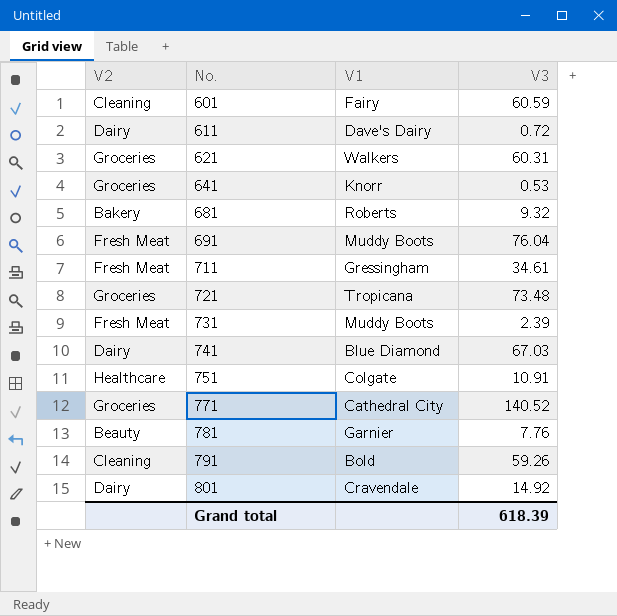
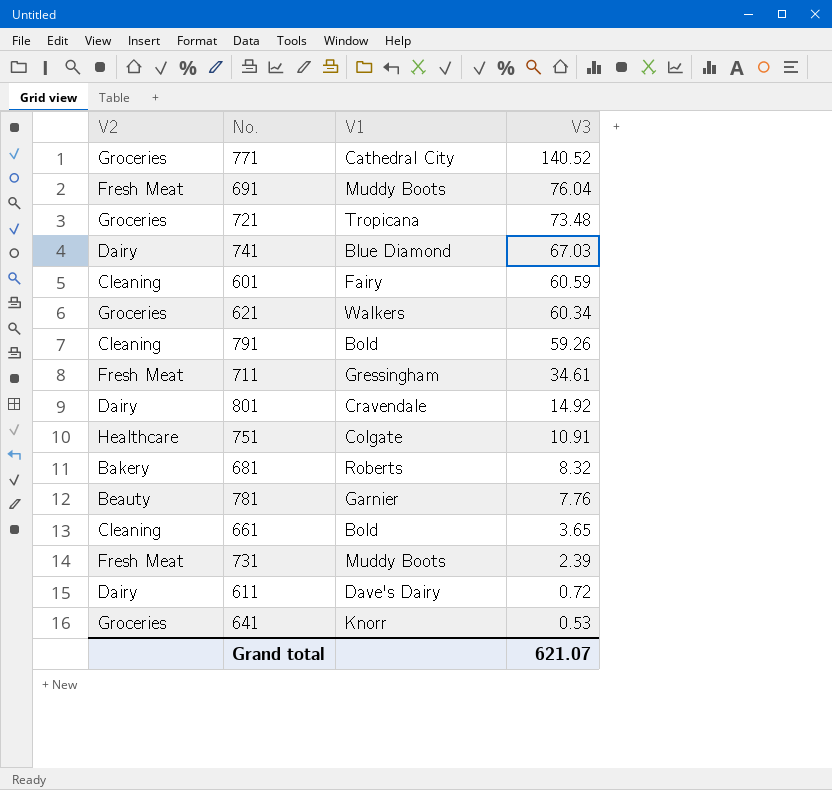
row order: No. ascending -> V3 descending
621 | V3: 60.31 -> 60.34
681 | V3: 9.32 -> 8.32
row 661: none -> Cleaning | Bold | 3.65
Grand total | V3: 618.39 -> 621.07

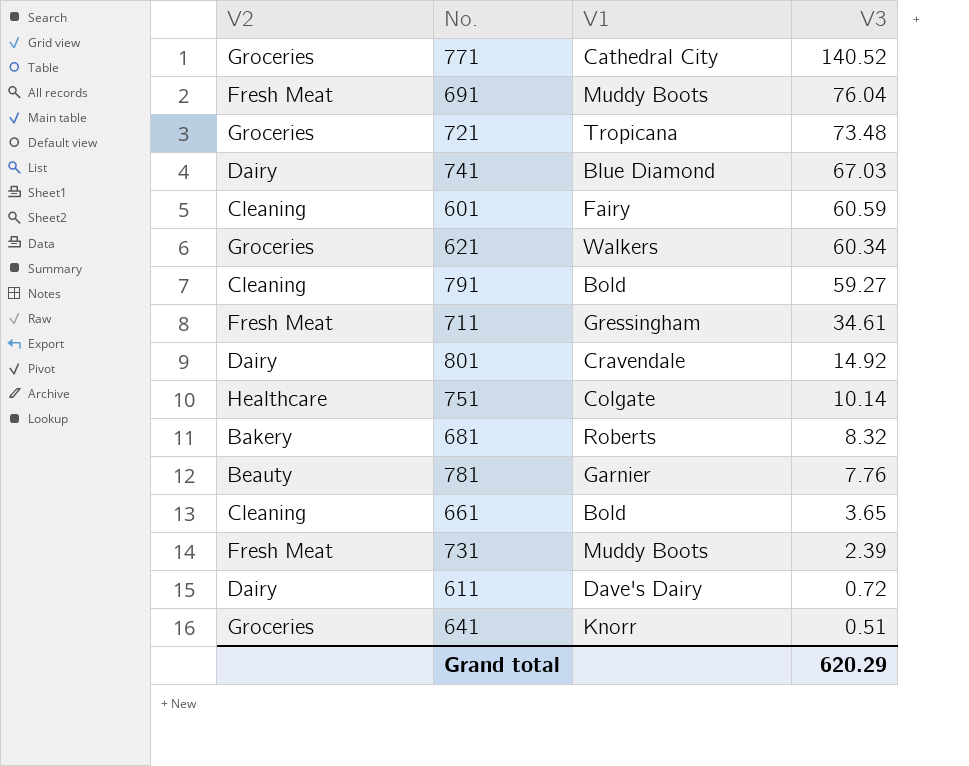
791 | V3: 59.26 -> 59.27
751 | V3: 10.91 -> 10.14
641 | V3: 0.53 -> 0.51
Grand total | V3: 621.07 -> 620.29

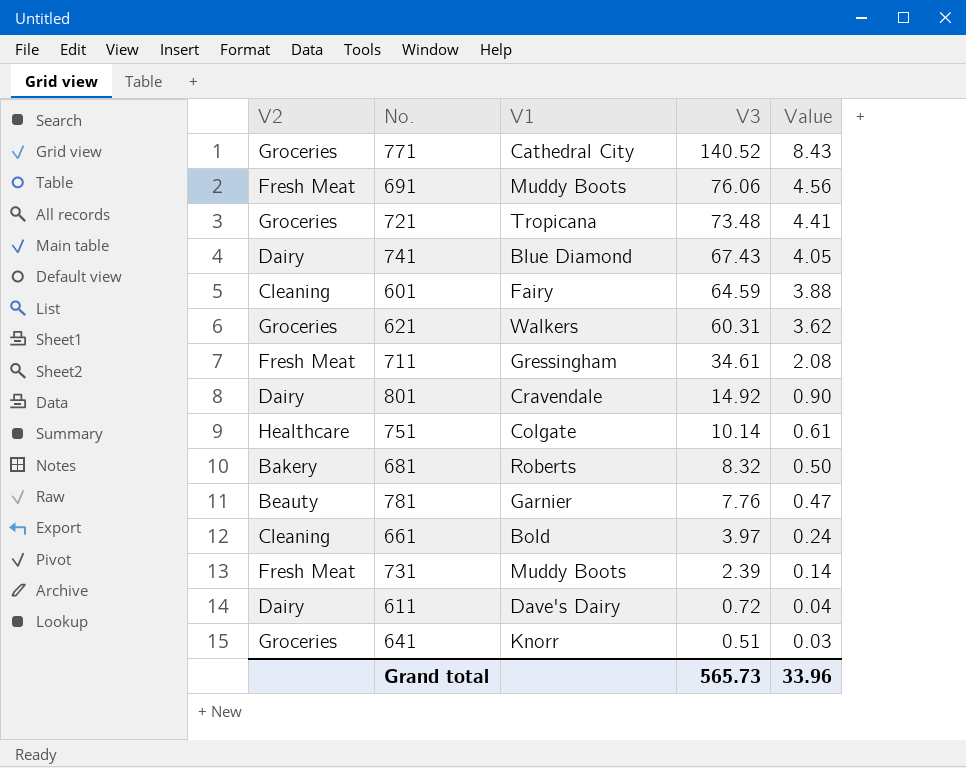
column Value | formula: none -> [V3] * 0.06
row 791: Cleaning | Bold | 59.27 -> none
691 | V3: 76.04 -> 76.06
741 | V3: 67.03 -> 67.43
601 | V3: 60.59 -> 64.59
621 | V3: 60.34 -> 60.31
661 | V3: 3.65 -> 3.97
Grand total | V3: 620.29 -> 565.73

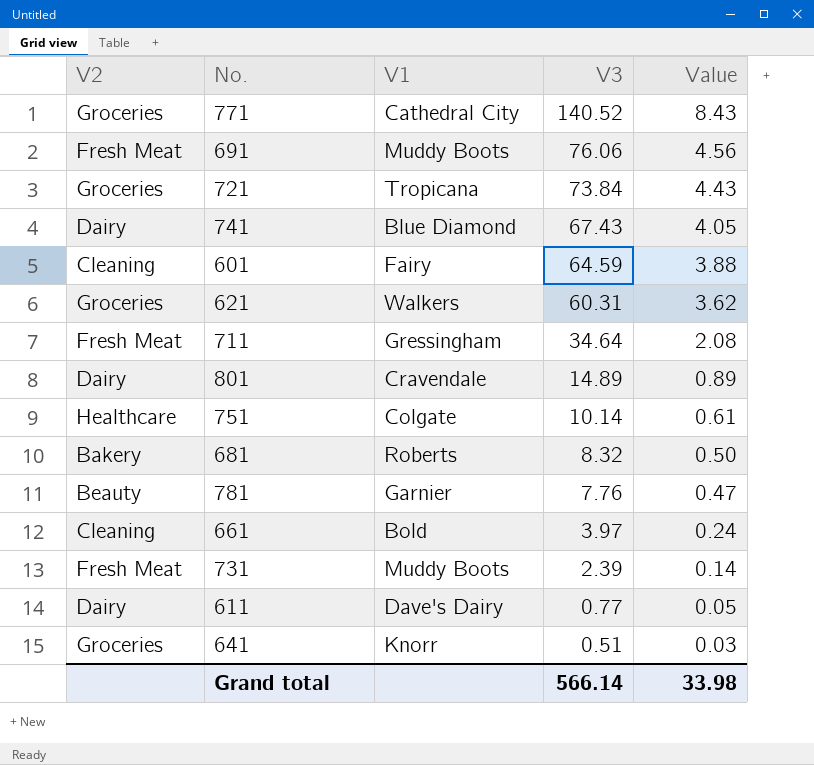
721 | V3: 73.48 -> 73.84
721 | Value: 4.41 -> 4.43
711 | V3: 34.61 -> 34.64
801 | V3: 14.92 -> 14.89
801 | Value: 0.90 -> 0.89
611 | V3: 0.72 -> 0.77
611 | Value: 0.04 -> 0.05
Grand total | V3: 565.73 -> 566.14
Grand total | Value: 33.96 -> 33.98

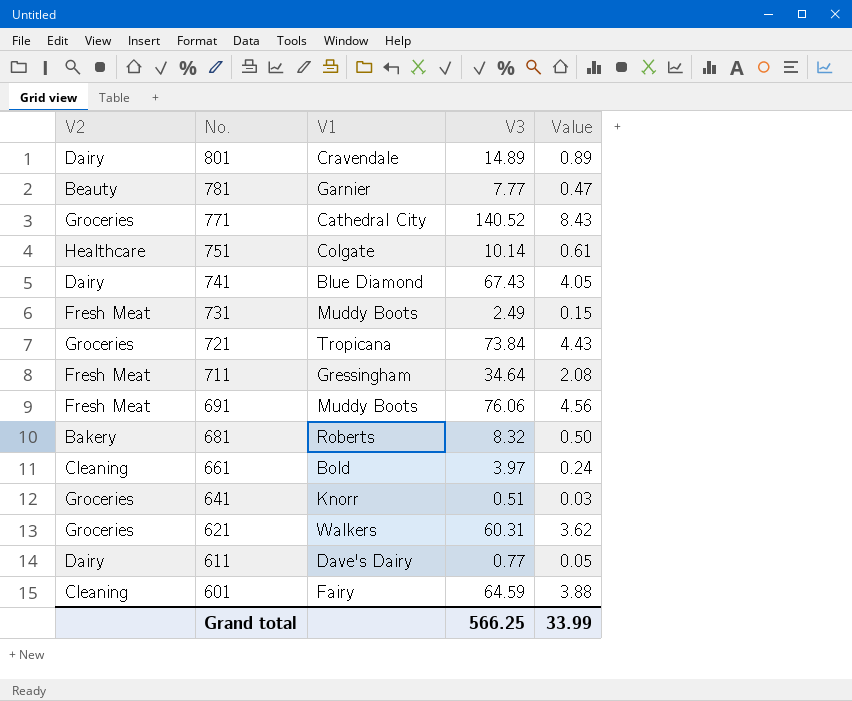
row order: V3 descending -> No. descending
781 | V3: 7.76 -> 7.77
731 | V3: 2.39 -> 2.49
731 | Value: 0.14 -> 0.15
Grand total | V3: 566.14 -> 566.25
Grand total | Value: 33.98 -> 33.99

